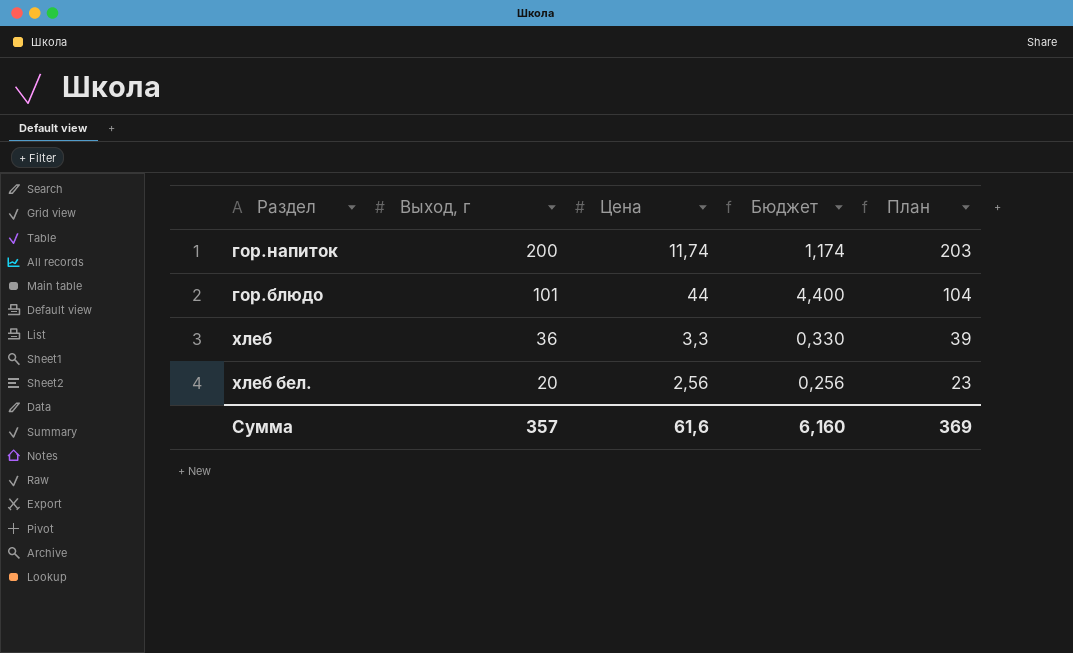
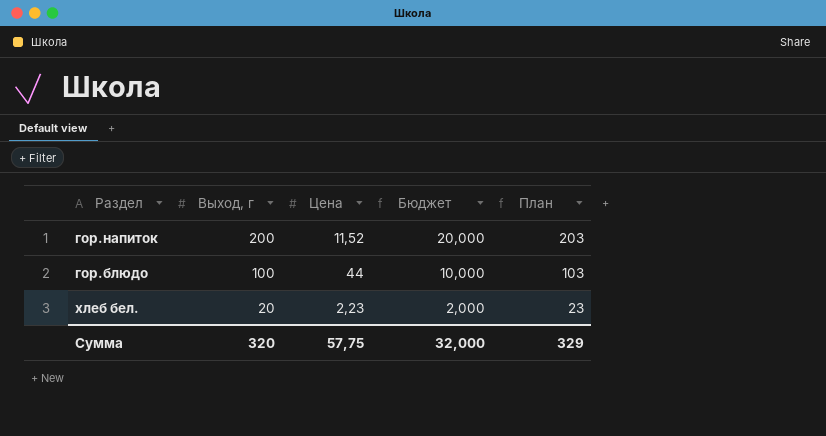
column Бюджет | formula: [Цена] * 0,1 -> [Выход, г] * 0,1
row хлеб: 36 | 3,3 | 0,330 | 39 -> none
гор.напиток | Цена: 11,74 -> 11,52
гор.блюдо | Выход, г: 101 -> 100
гор.блюдо | План: 104 -> 103
хлеб бел. | Цена: 2,56 -> 2,23
Сумма | Выход, г: 357 -> 320
Сумма | Цена: 61,6 -> 57,75
Сумма | Бюджет: 6,160 -> 32,000
Сумма | План: 369 -> 329

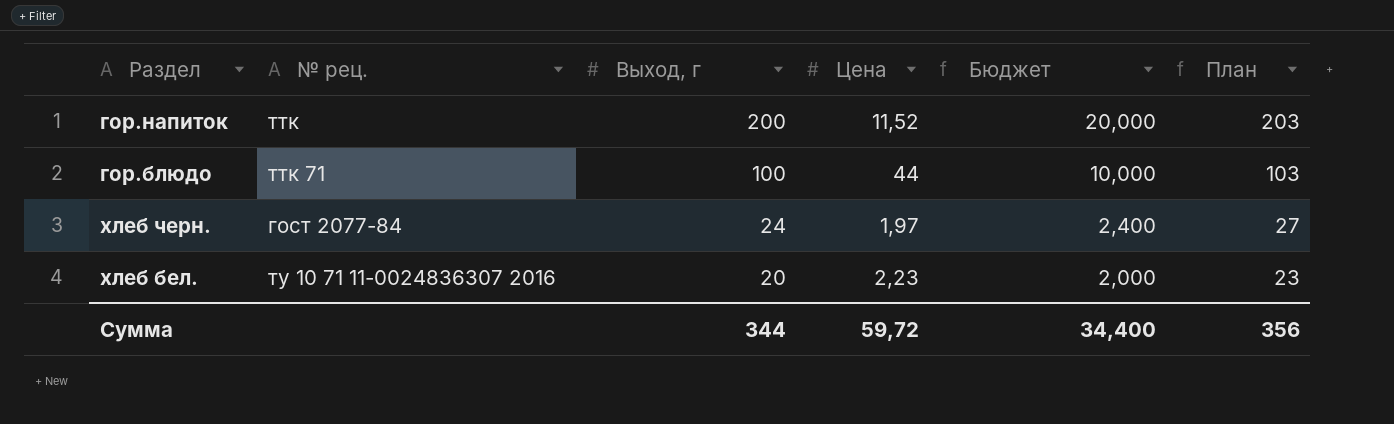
column № рец. | position: none -> 2
row хлеб черн.: none -> гост 2077-84 | 24 | 1,97 | 2,400 | 27
Сумма | Выход, г: 320 -> 344
Сумма | Цена: 57,75 -> 59,72
Сумма | Бюджет: 32,000 -> 34,400
Сумма | План: 329 -> 356

